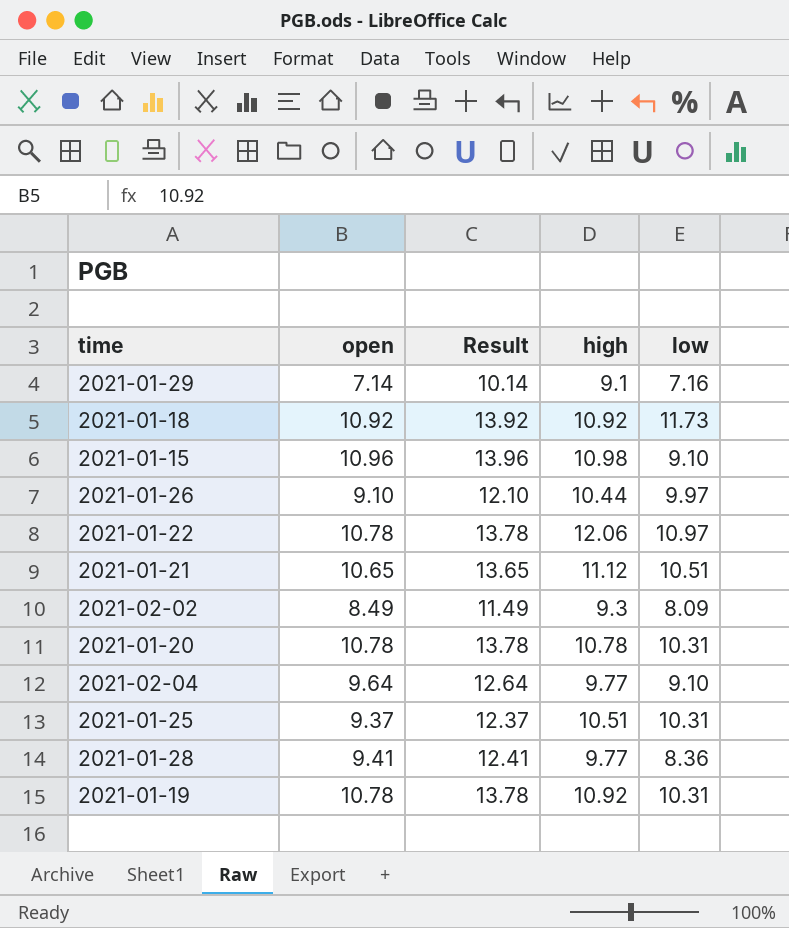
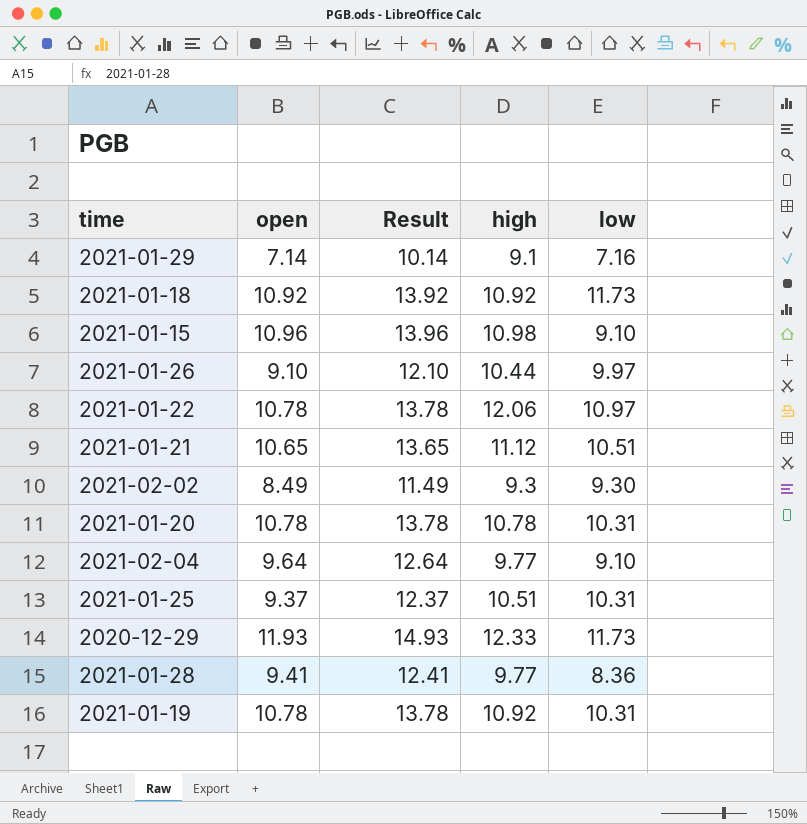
2021-02-02 | low: 8.09 -> 9.30
row 2020-12-29: none -> 11.93 | 14.93 | 12.33 | 11.73

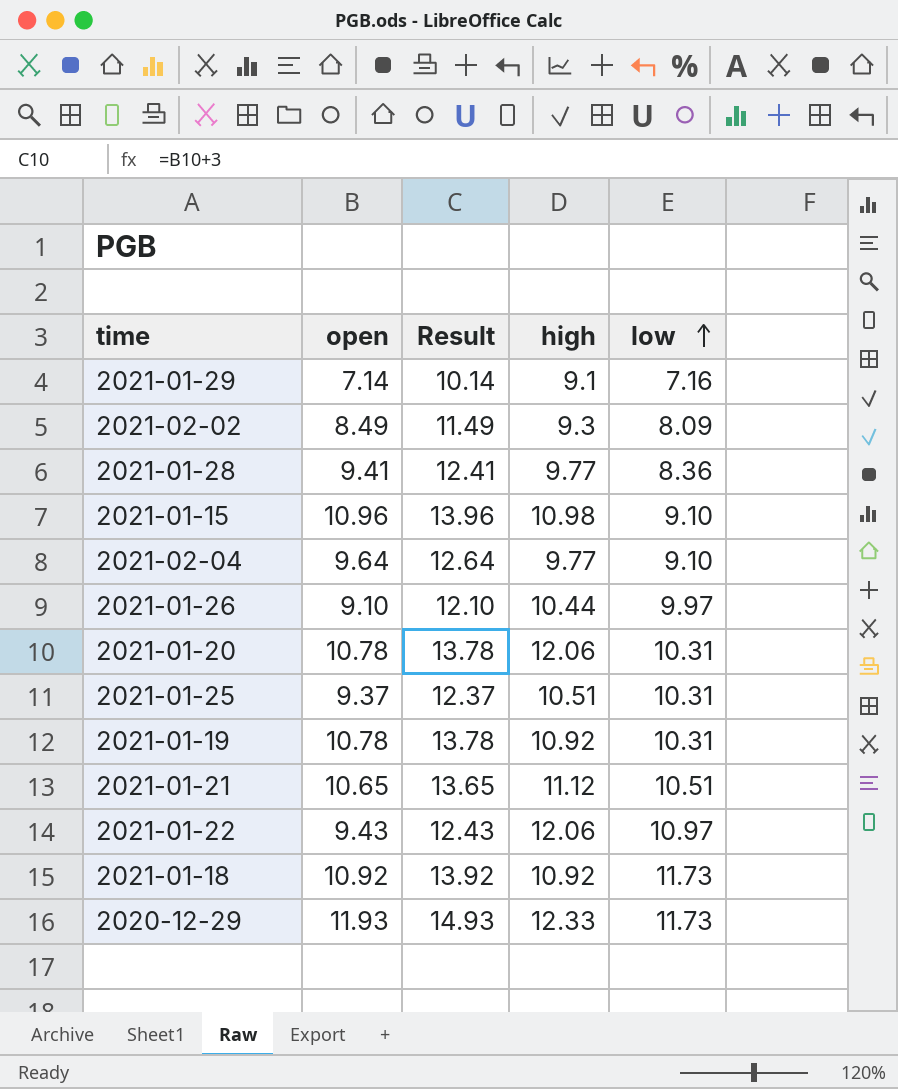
row order: none -> low ascending
2021-02-02 | low: 9.30 -> 8.09
2021-01-20 | high: 10.78 -> 12.06
2021-01-22 | open: 10.78 -> 9.43
2021-01-22 | Result: 13.78 -> 12.43

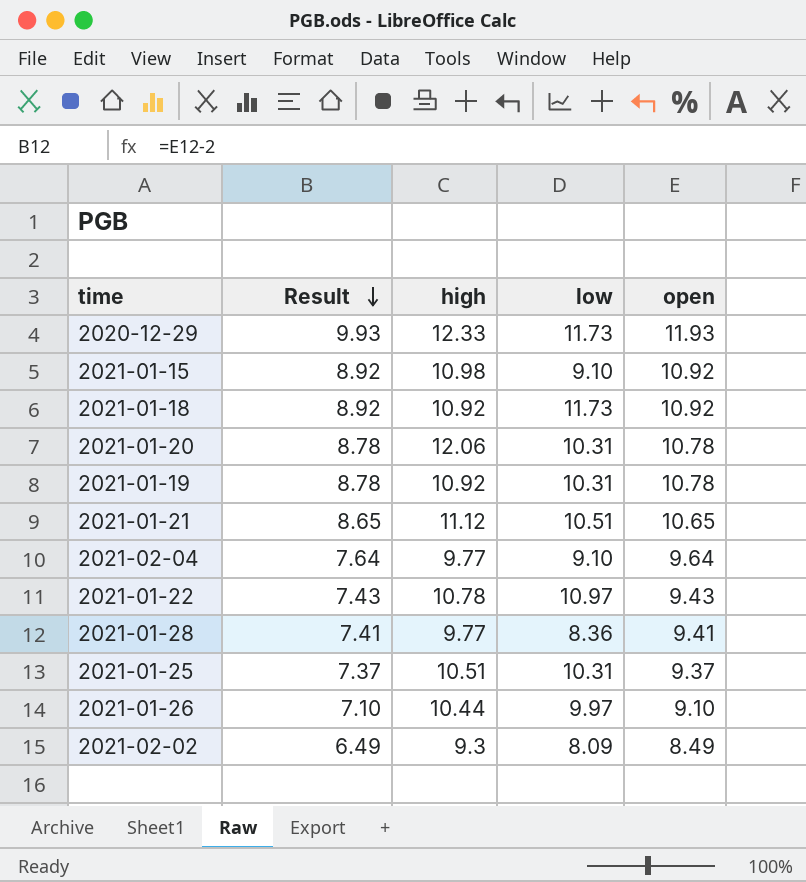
row order: low ascending -> Result descending
column Result | formula: [open] + 3 -> [open] - 2
column open | position: 2 -> 5
row 2021-01-29: 7.14 | 10.14 | 9.1 | 7.16 -> none
2021-01-15 | open: 10.96 -> 10.92
2021-01-22 | high: 12.06 -> 10.78

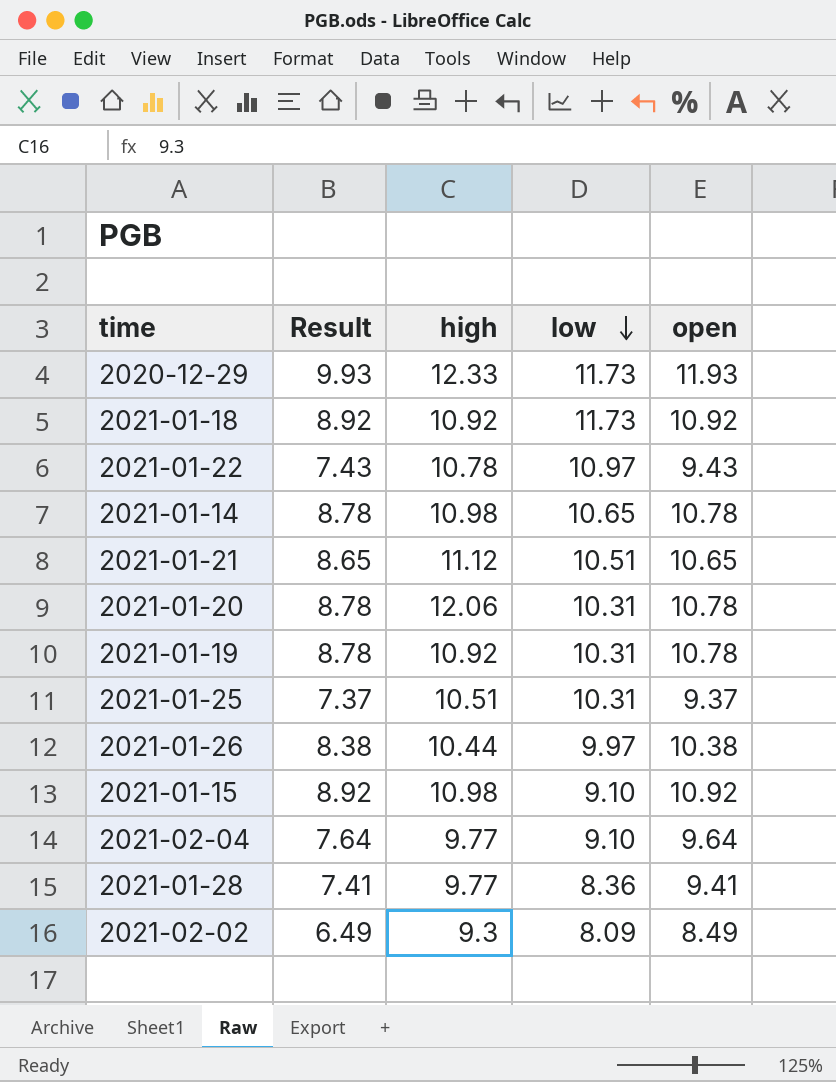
row order: Result descending -> low descending
row 2021-01-14: none -> 8.78 | 10.98 | 10.65 | 10.78
2021-01-26 | Result: 7.10 -> 8.38
2021-01-26 | open: 9.10 -> 10.38

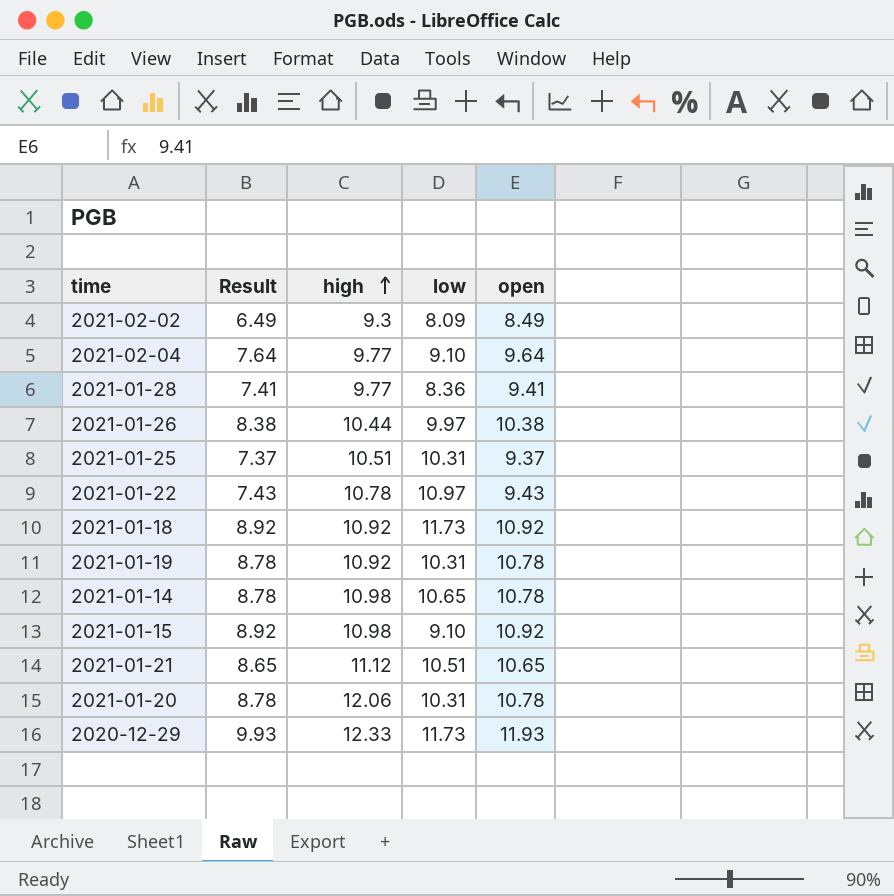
row order: low descending -> high ascending

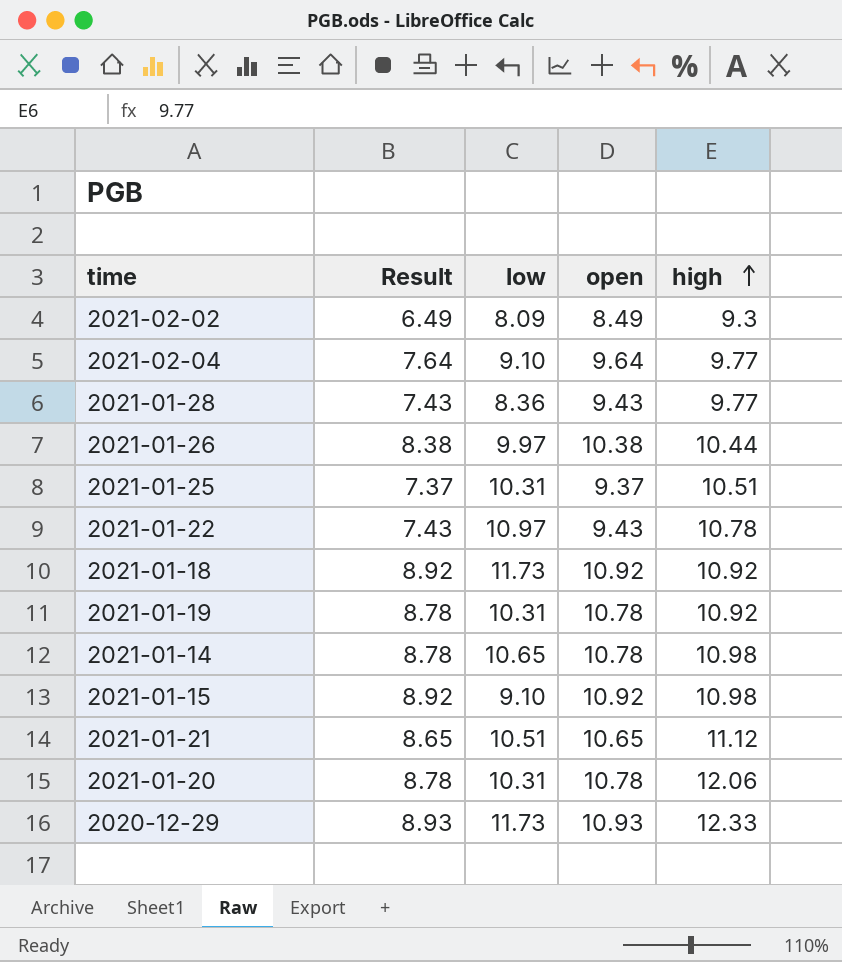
column high | position: 3 -> 5
2021-01-28 | Result: 7.41 -> 7.43
2021-01-28 | open: 9.41 -> 9.43
2020-12-29 | Result: 9.93 -> 8.93
2020-12-29 | open: 11.93 -> 10.93

